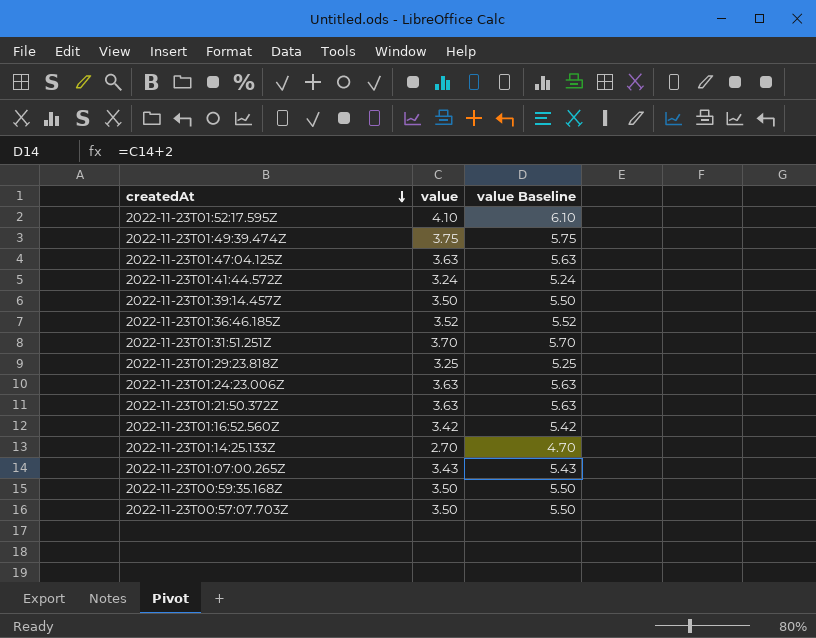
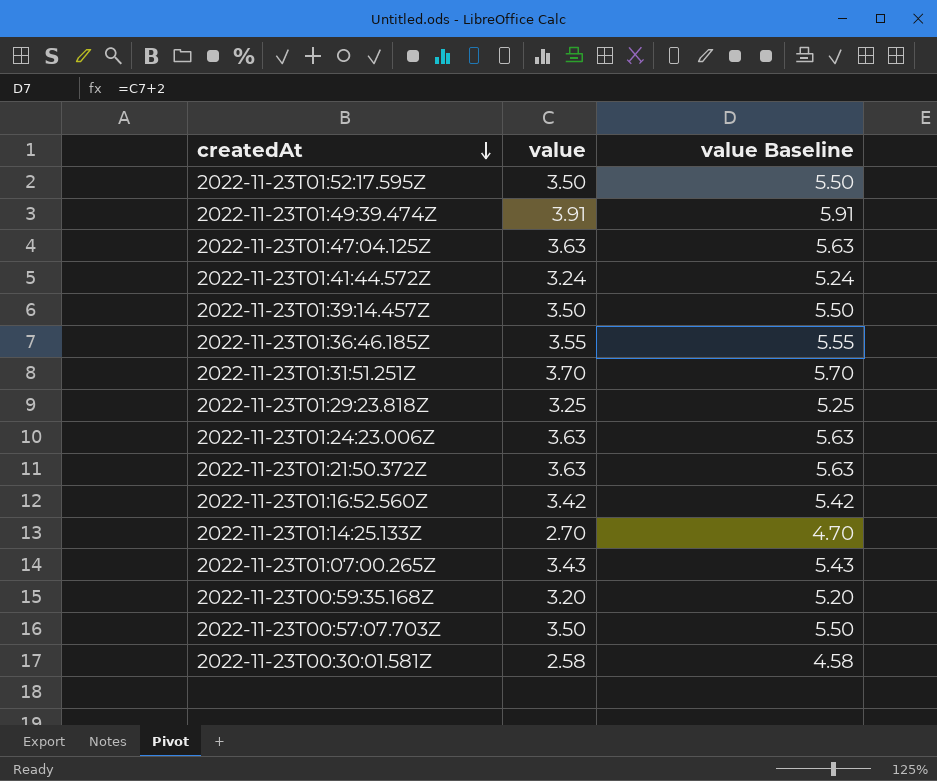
2022-11-23T01:52:17.595Z | value: 4.10 -> 3.50
2022-11-23T01:52:17.595Z | value Baseline: 6.10 -> 5.50
2022-11-23T01:49:39.474Z | value: 3.75 -> 3.91
2022-11-23T01:49:39.474Z | value Baseline: 5.75 -> 5.91
2022-11-23T01:36:46.185Z | value: 3.52 -> 3.55
2022-11-23T01:36:46.185Z | value Baseline: 5.52 -> 5.55
2022-11-23T00:59:35.168Z | value: 3.50 -> 3.20
2022-11-23T00:59:35.168Z | value Baseline: 5.50 -> 5.20
row 2022-11-23T00:30:01.581Z: none -> 2.58 | 4.58

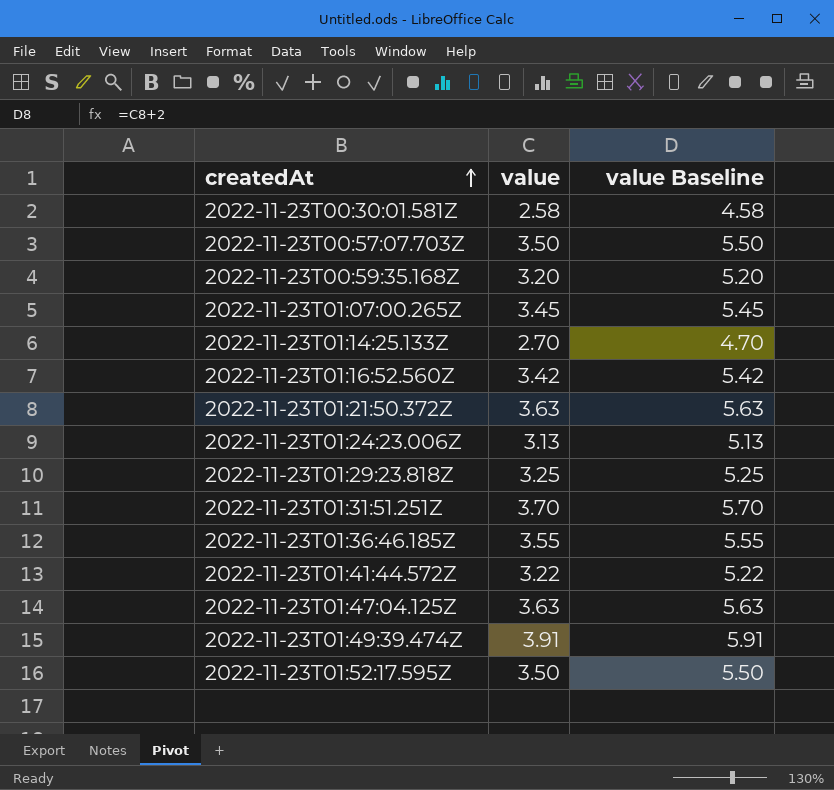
row order: createdAt descending -> createdAt ascending
row 2022-11-23T01:39:14.457Z: 3.50 | 5.50 -> none
2022-11-23T01:07:00.265Z | value: 3.43 -> 3.45
2022-11-23T01:07:00.265Z | value Baseline: 5.43 -> 5.45
2022-11-23T01:24:23.006Z | value: 3.63 -> 3.13
2022-11-23T01:24:23.006Z | value Baseline: 5.63 -> 5.13
2022-11-23T01:41:44.572Z | value: 3.24 -> 3.22
2022-11-23T01:41:44.572Z | value Baseline: 5.24 -> 5.22

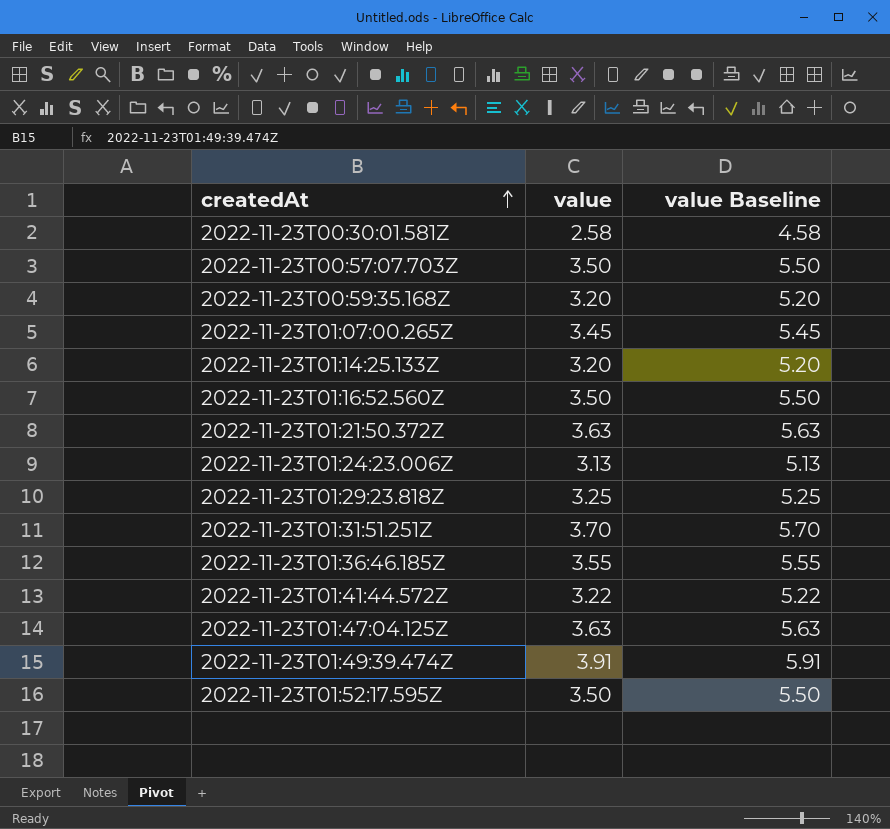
2022-11-23T01:14:25.133Z | value: 2.70 -> 3.20
2022-11-23T01:14:25.133Z | value Baseline: 4.70 -> 5.20
2022-11-23T01:16:52.560Z | value: 3.42 -> 3.50
2022-11-23T01:16:52.560Z | value Baseline: 5.42 -> 5.50

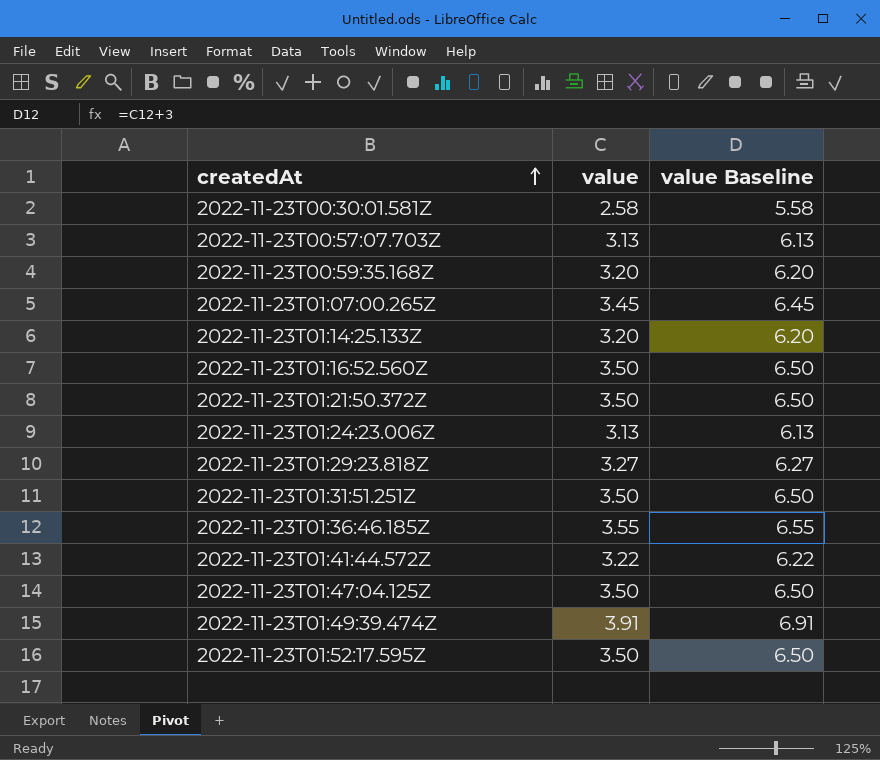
column value Baseline | formula: [value] + 2 -> [value] + 3
2022-11-23T00:57:07.703Z | value: 3.50 -> 3.13
2022-11-23T01:21:50.372Z | value: 3.63 -> 3.50
2022-11-23T01:29:23.818Z | value: 3.25 -> 3.27
2022-11-23T01:31:51.251Z | value: 3.70 -> 3.50
2022-11-23T01:47:04.125Z | value: 3.63 -> 3.50

